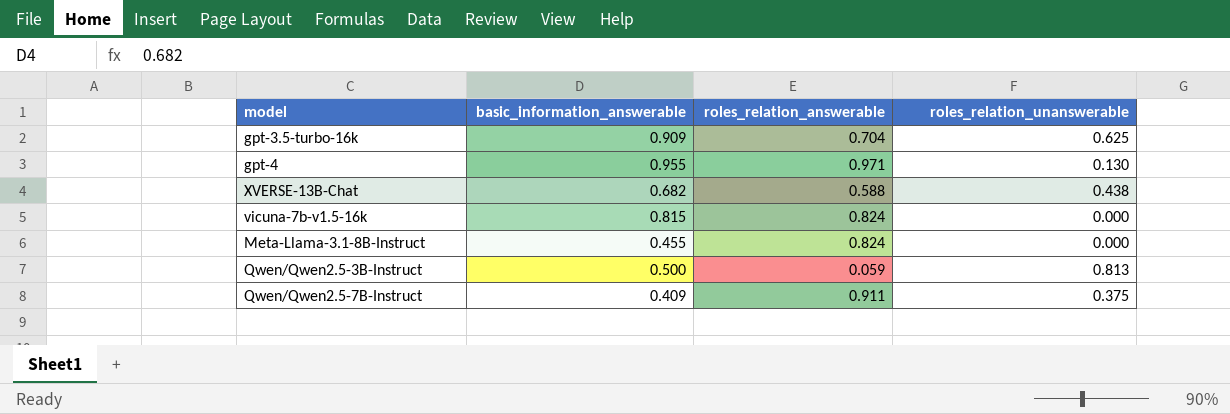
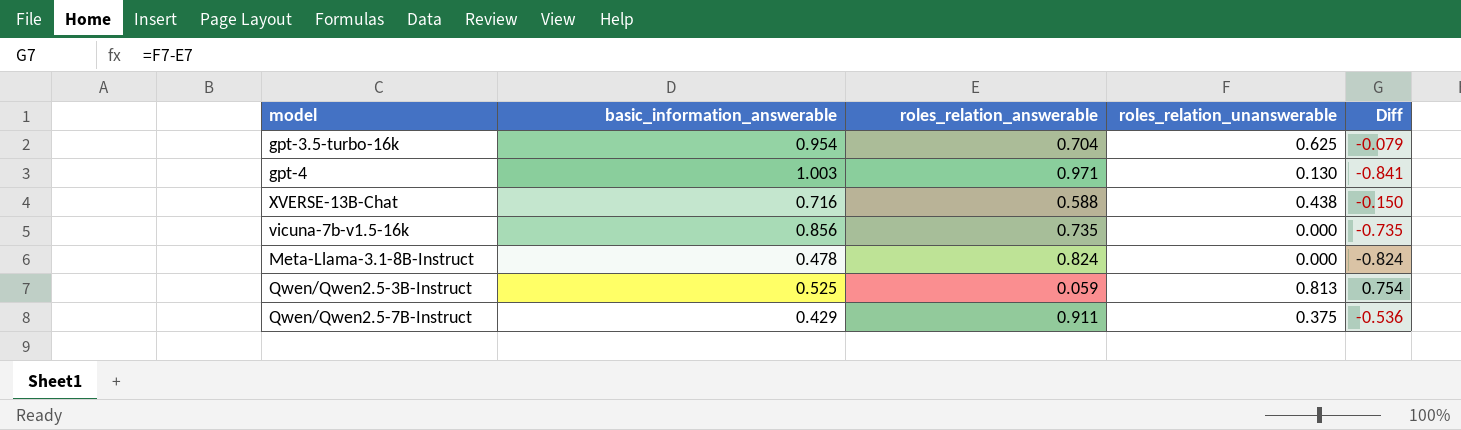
column Diff | formula: none -> [roles_relation_unanswerable] - [roles_relation_answerable]
gpt-3.5-turbo-16k | basic_information_answerable: 0.909 -> 0.954
gpt-4 | basic_information_answerable: 0.955 -> 1.003
XVERSE-13B-Chat | basic_information_answerable: 0.682 -> 0.716
vicuna-7b-v1.5-16k | basic_information_answerable: 0.815 -> 0.856
vicuna-7b-v1.5-16k | roles_relation_answerable: 0.824 -> 0.735
Meta-Llama-3.1-8B-Instruct | basic_information_answerable: 0.455 -> 0.478
Qwen/Qwen2.5-3B-Instruct | basic_information_answerable: 0.500 -> 0.525
Qwen/Qwen2.5-7B-Instruct | basic_information_answerable: 0.409 -> 0.429

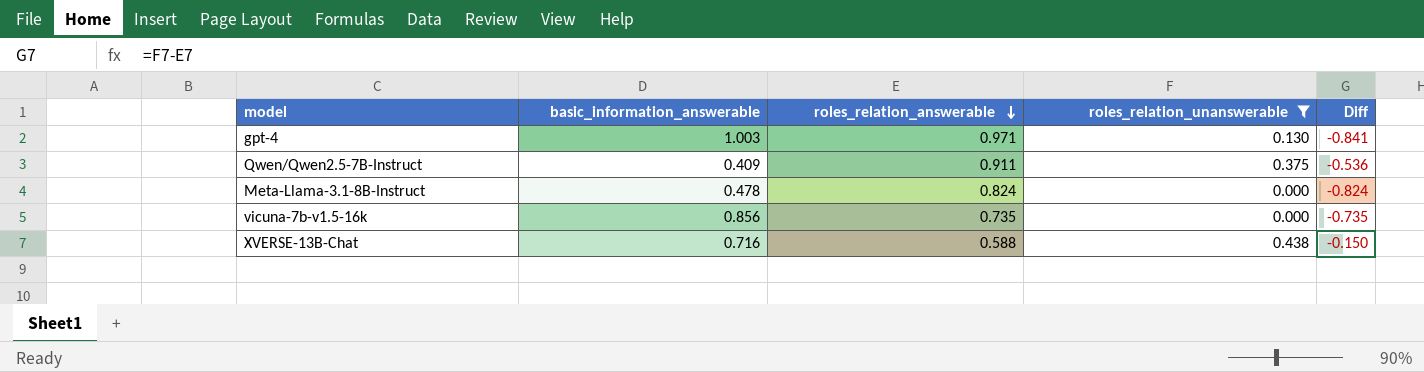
filter: none -> roles_relation_unanswerable <= 0.438
row order: none -> roles_relation_answerable descending
Qwen/Qwen2.5-7B-Instruct | basic_information_answerable: 0.429 -> 0.409

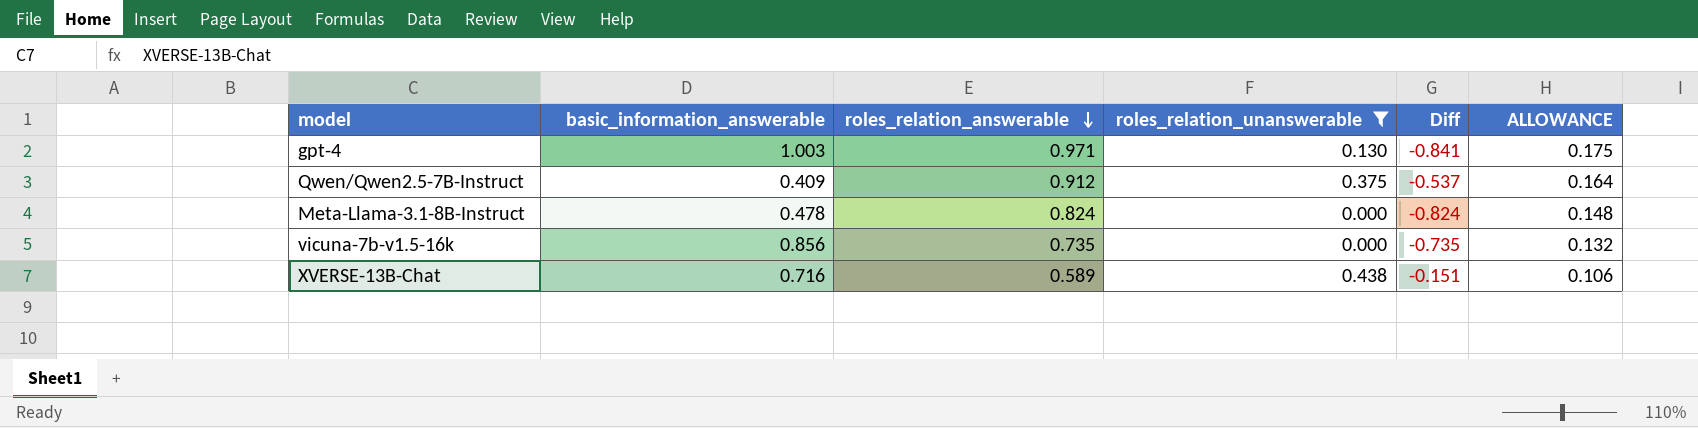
column ALLOWANCE | formula: none -> [roles_relation_answerable] * 0.18
Qwen/Qwen2.5-7B-Instruct | roles_relation_answerable: 0.911 -> 0.912
Qwen/Qwen2.5-7B-Instruct | Diff: -0.536 -> -0.537
XVERSE-13B-Chat | roles_relation_answerable: 0.588 -> 0.589
XVERSE-13B-Chat | Diff: -0.150 -> -0.151

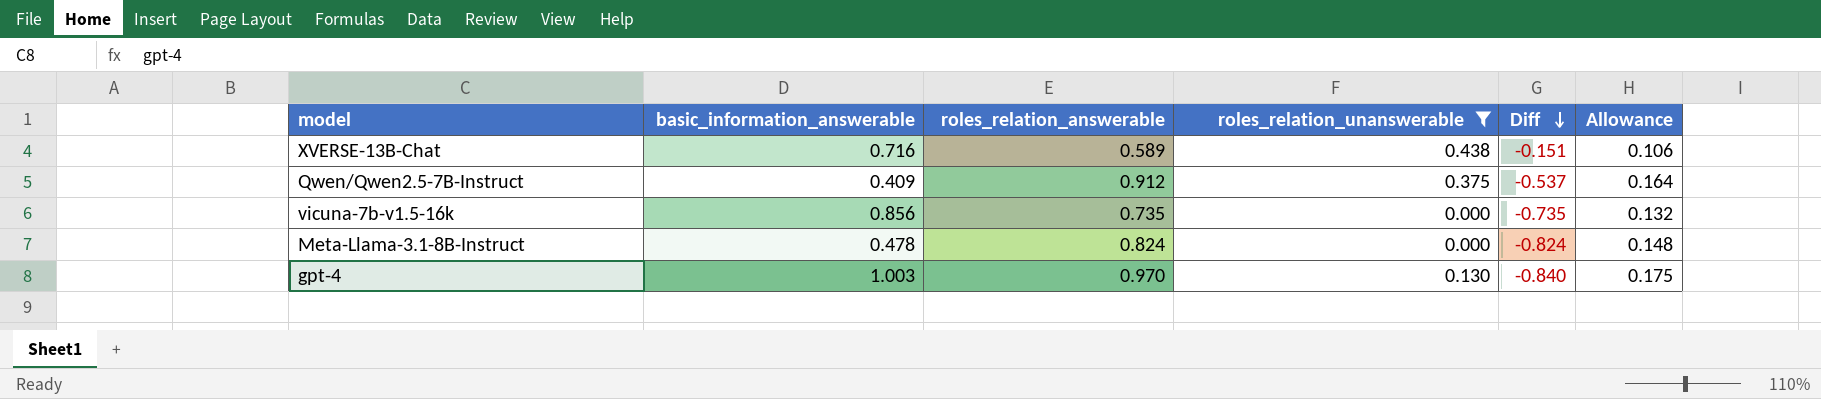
row order: roles_relation_answerable descending -> Diff descending
column name: ALLOWANCE -> Allowance
gpt-4 | roles_relation_answerable: 0.971 -> 0.970
gpt-4 | Diff: -0.841 -> -0.840

